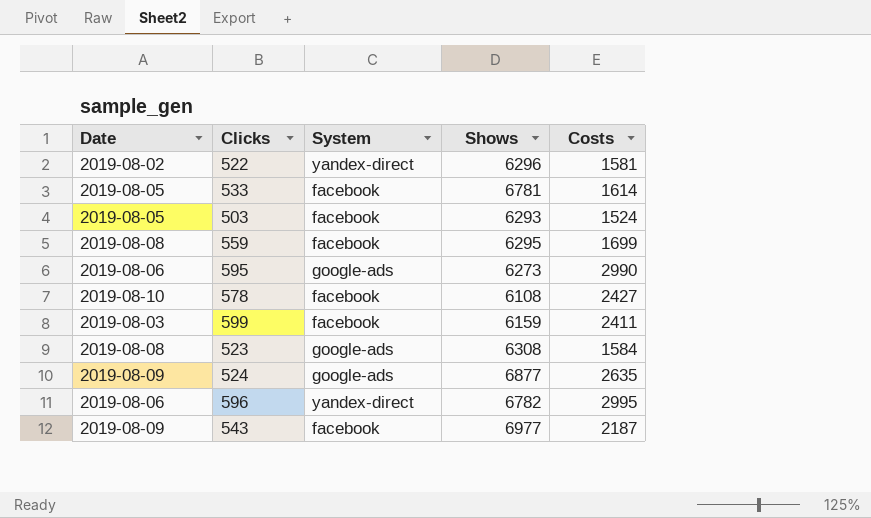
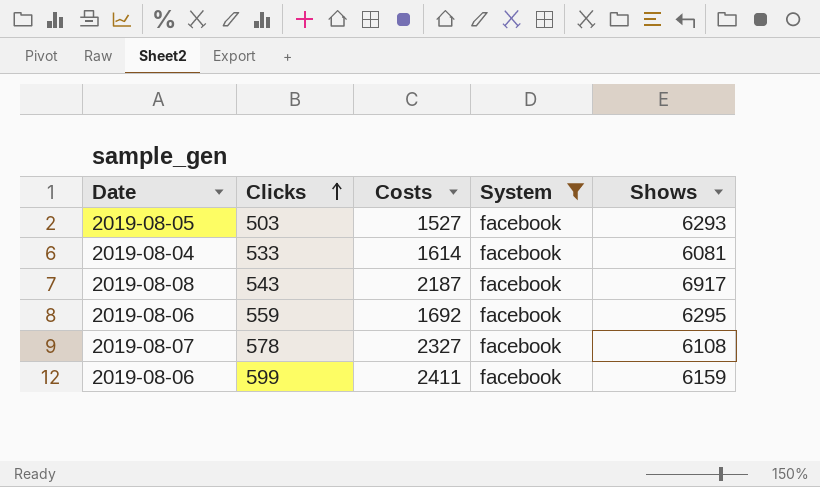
filter: none -> System = facebook
row order: none -> Clicks ascending
column Costs | position: 5 -> 3
503 | Costs: 1524 -> 1527
533 | Date: 2019-08-05 -> 2019-08-04
533 | Shows: 6781 -> 6081
543 | Date: 2019-08-09 -> 2019-08-08
543 | Shows: 6977 -> 6917
559 | Date: 2019-08-08 -> 2019-08-06
559 | Costs: 1699 -> 1692
578 | Date: 2019-08-10 -> 2019-08-07
578 | Costs: 2427 -> 2327
599 | Date: 2019-08-03 -> 2019-08-06

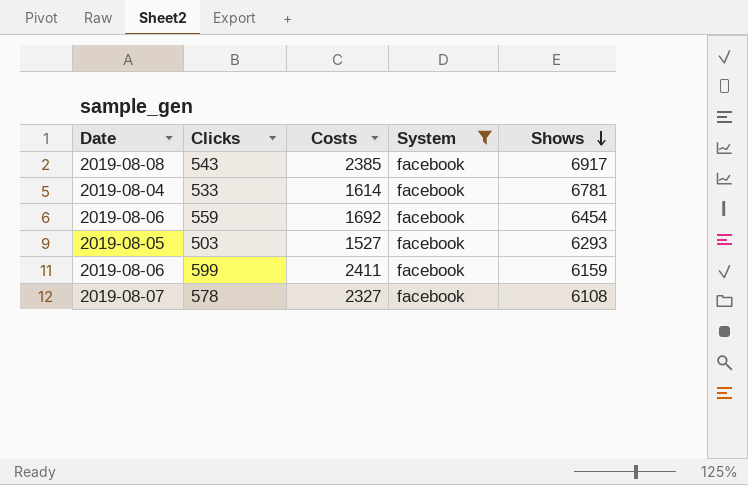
row order: Clicks ascending -> Shows descending
543 | Costs: 2187 -> 2385
533 | Shows: 6081 -> 6781
559 | Shows: 6295 -> 6454

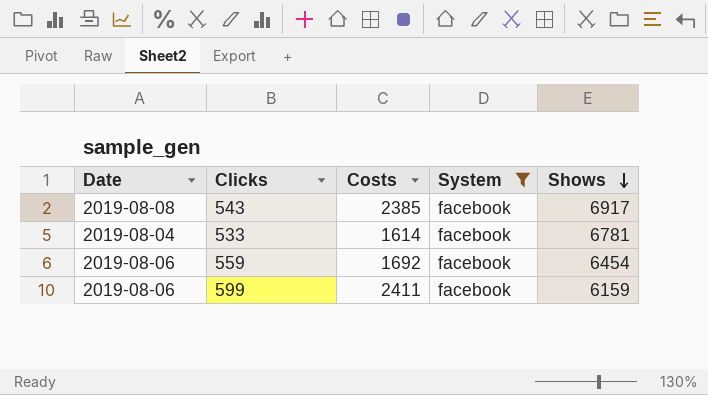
row 503: 2019-08-05 | 1527 | facebook | 6293 -> none
row 578: 2019-08-07 | 2327 | facebook | 6108 -> none

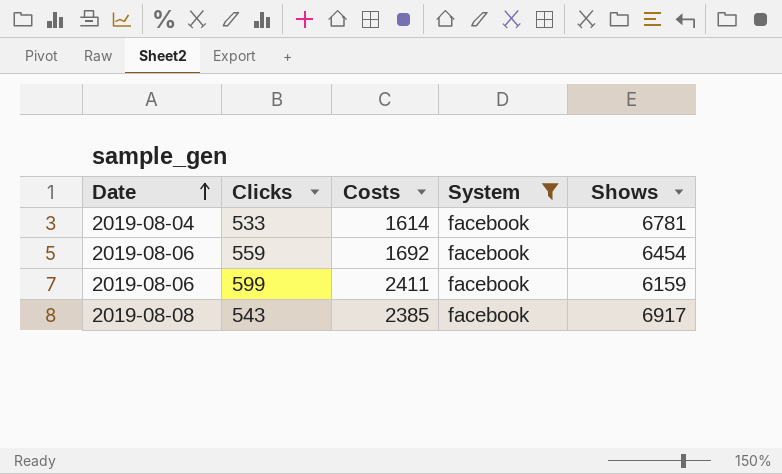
row order: Shows descending -> Date ascending

